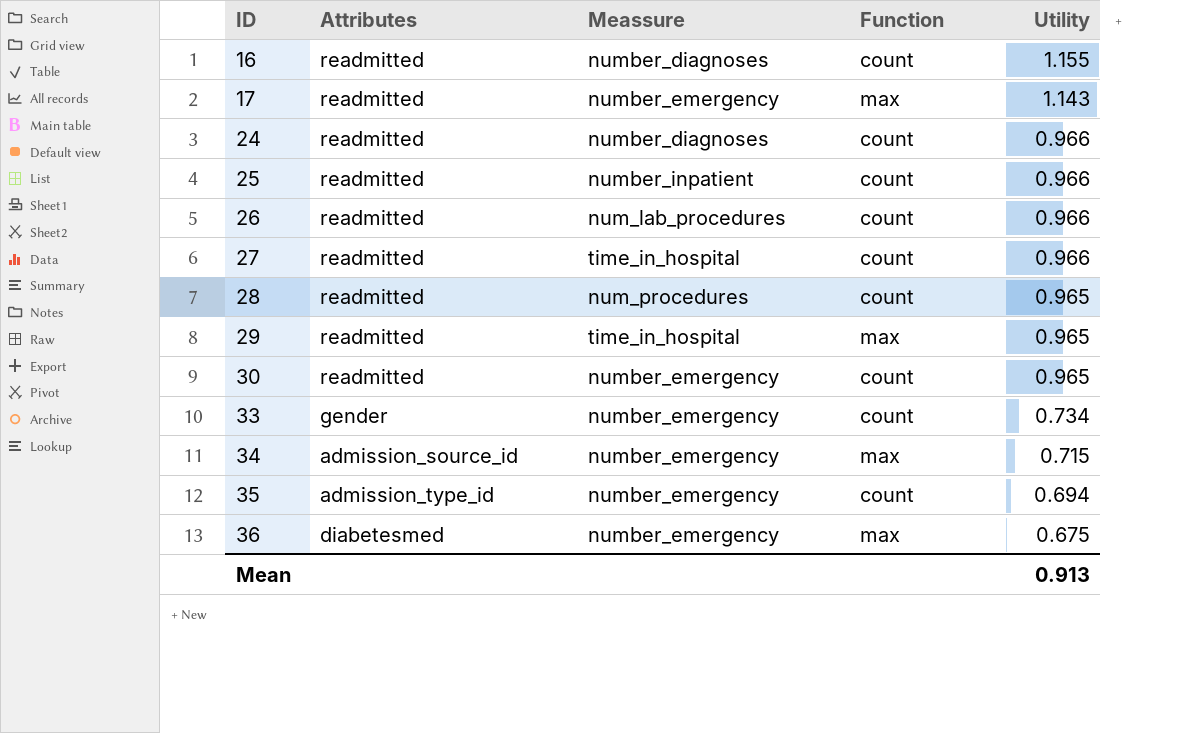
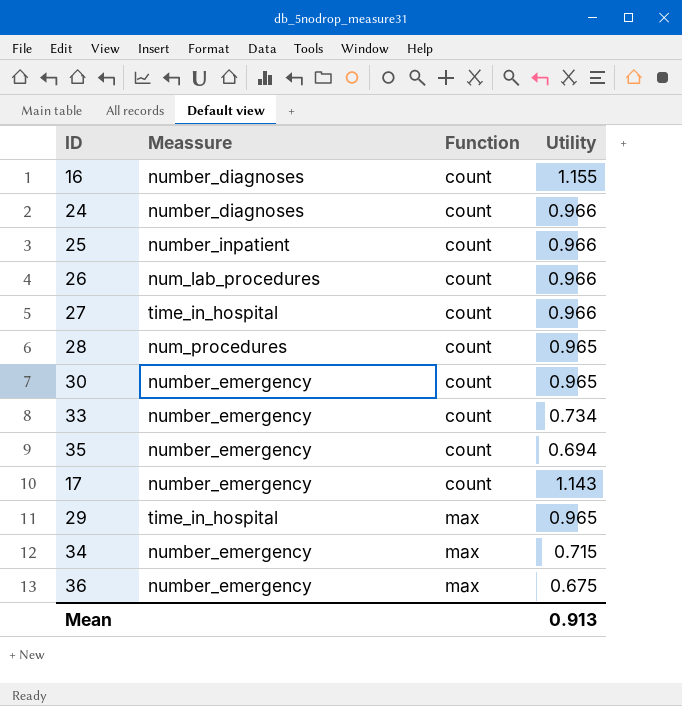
row order: ID ascending -> Function ascending
column Attributes | position: 2 -> none
17 | Function: max -> count

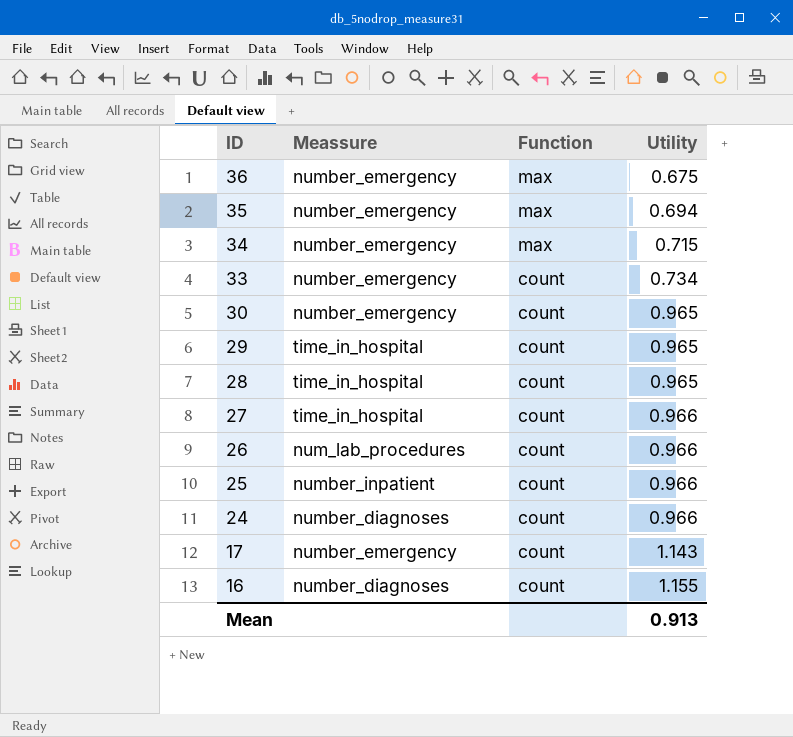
row order: Function ascending -> ID descending
35 | Function: count -> max
29 | Function: max -> count
28 | Meassure: num_procedures -> time_in_hospital

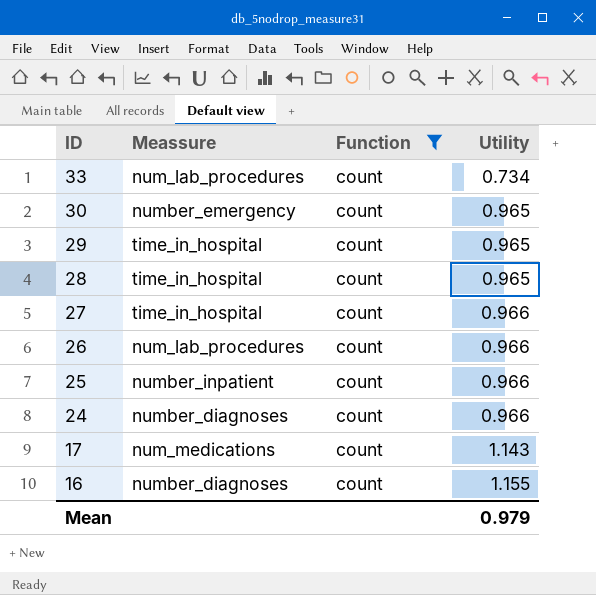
filter: none -> Function = count
33 | Meassure: number_emergency -> num_lab_procedures
17 | Meassure: number_emergency -> num_medications
Mean | Utility: 0.913 -> 0.979

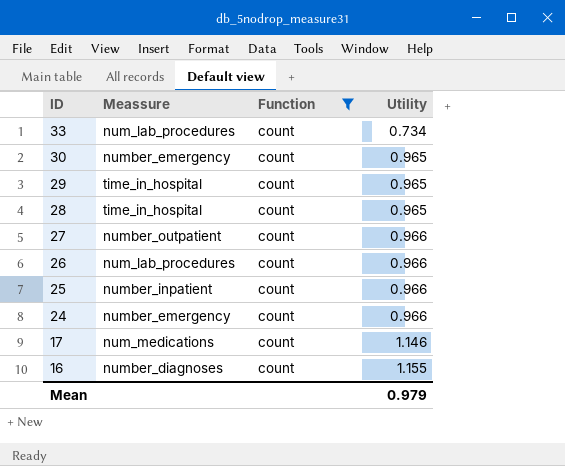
27 | Meassure: time_in_hospital -> number_outpatient
24 | Meassure: number_diagnoses -> number_emergency
17 | Utility: 1.143 -> 1.146

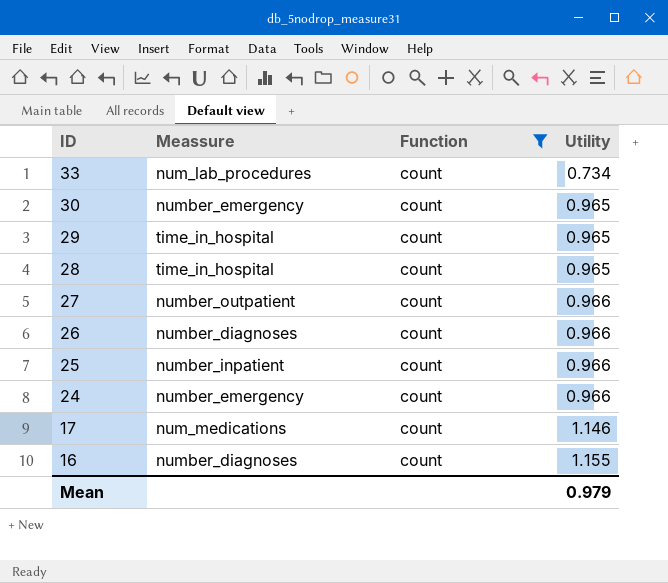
26 | Meassure: num_lab_procedures -> number_diagnoses

